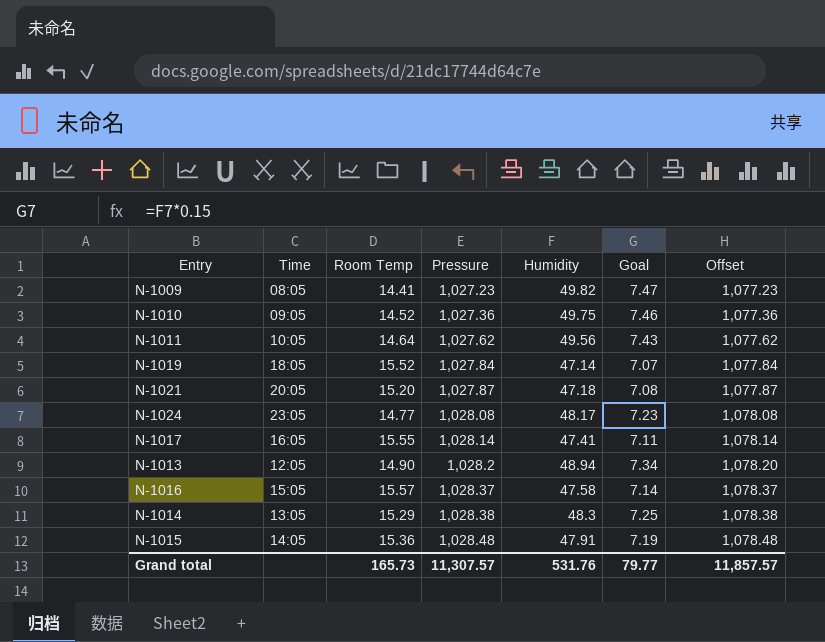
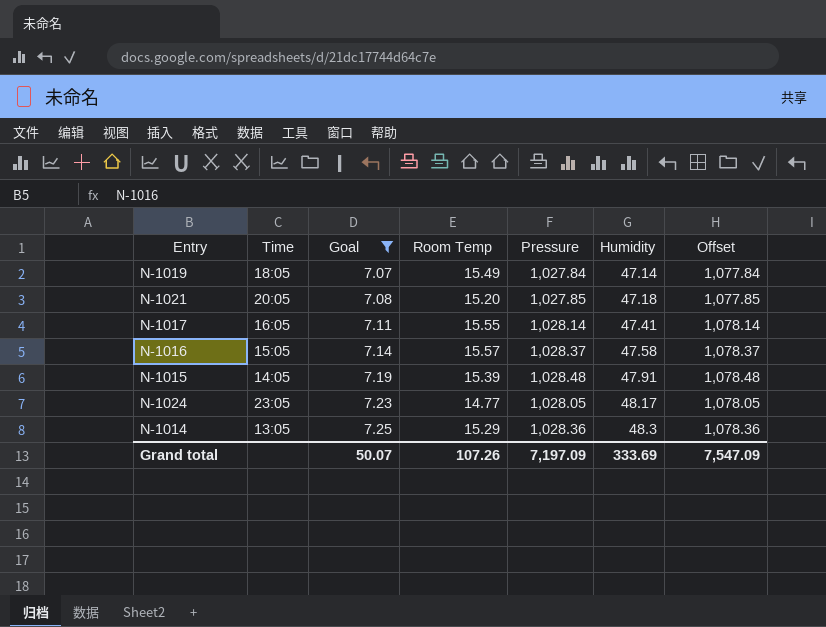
filter: none -> Goal <= 7.25
row order: Pressure ascending -> Goal ascending
column Goal | position: 6 -> 3
N-1019 | Room Temp: 15.52 -> 15.49
N-1021 | Pressure: 1,027.87 -> 1,027.85
N-1021 | Offset: 1,077.87 -> 1,077.85
N-1015 | Room Temp: 15.36 -> 15.39
N-1024 | Pressure: 1,028.08 -> 1,028.05
N-1024 | Offset: 1,078.08 -> 1,078.05
N-1014 | Pressure: 1,028.38 -> 1,028.36
N-1014 | Offset: 1,078.38 -> 1,078.36
Grand total | Goal: 79.77 -> 50.07
Grand total | Room Temp: 165.73 -> 107.26
Grand total | Pressure: 11,307.57 -> 7,197.09
Grand total | Humidity: 531.76 -> 333.69
Grand total | Offset: 11,857.57 -> 7,547.09

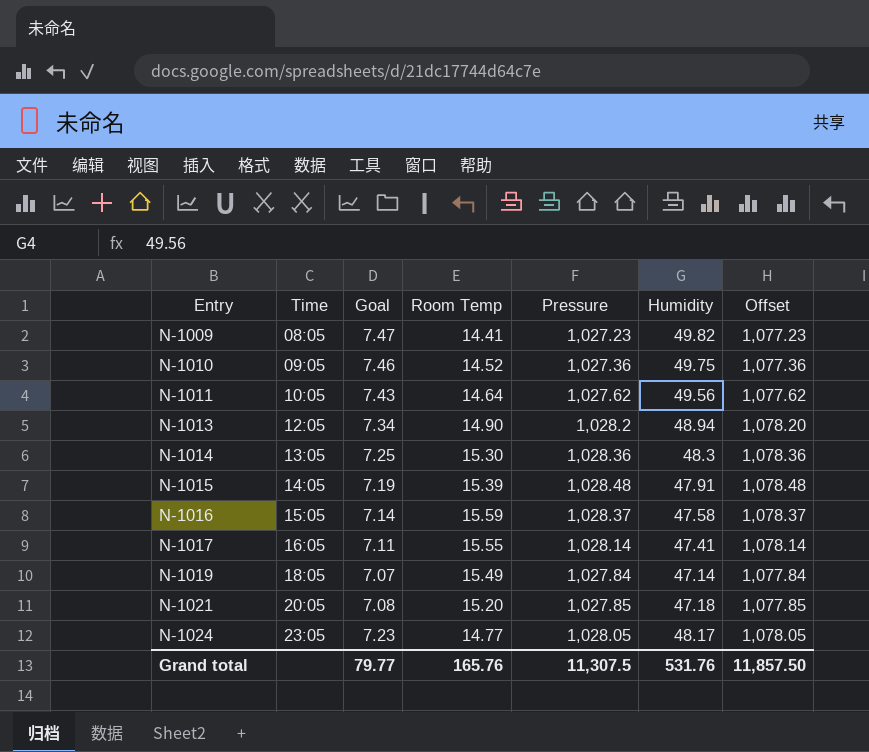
filter: Goal <= 7.25 -> none
row order: Goal ascending -> Entry ascending
N-1014 | Room Temp: 15.29 -> 15.30
N-1016 | Room Temp: 15.57 -> 15.59
Grand total | Goal: 50.07 -> 79.77
Grand total | Room Temp: 107.26 -> 165.76
Grand total | Pressure: 7,197.09 -> 11,307.5
Grand total | Humidity: 333.69 -> 531.76
Grand total | Offset: 7,547.09 -> 11,857.50

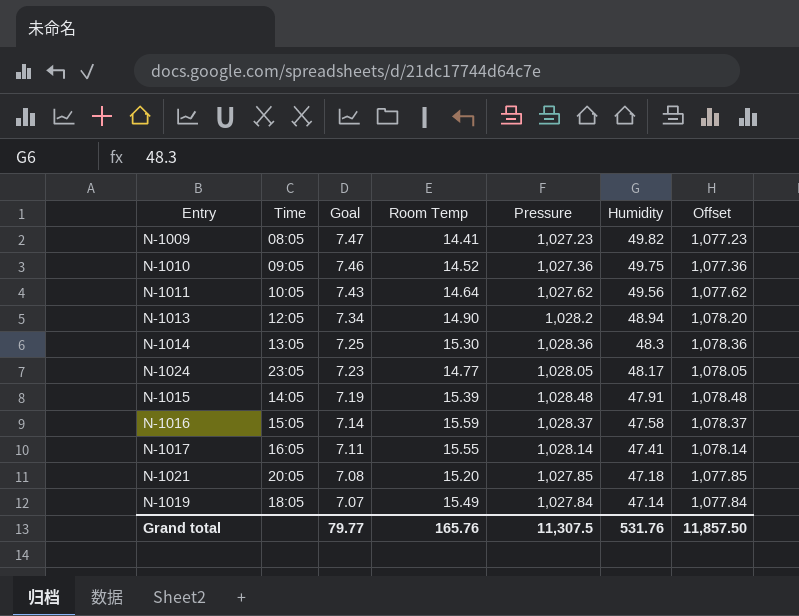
row order: Entry ascending -> Goal descending

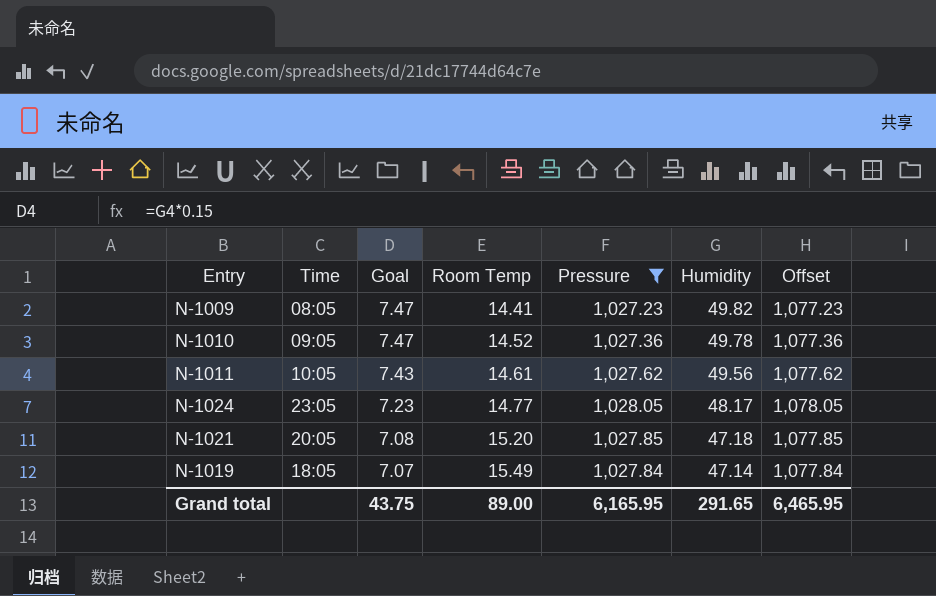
filter: none -> Pressure <= 1,028.05
N-1010 | Goal: 7.46 -> 7.47
N-1010 | Humidity: 49.75 -> 49.78
N-1011 | Room Temp: 14.64 -> 14.61
Grand total | Goal: 79.77 -> 43.75
Grand total | Room Temp: 165.76 -> 89.00
Grand total | Pressure: 11,307.5 -> 6,165.95
Grand total | Humidity: 531.76 -> 291.65
Grand total | Offset: 11,857.50 -> 6,465.95

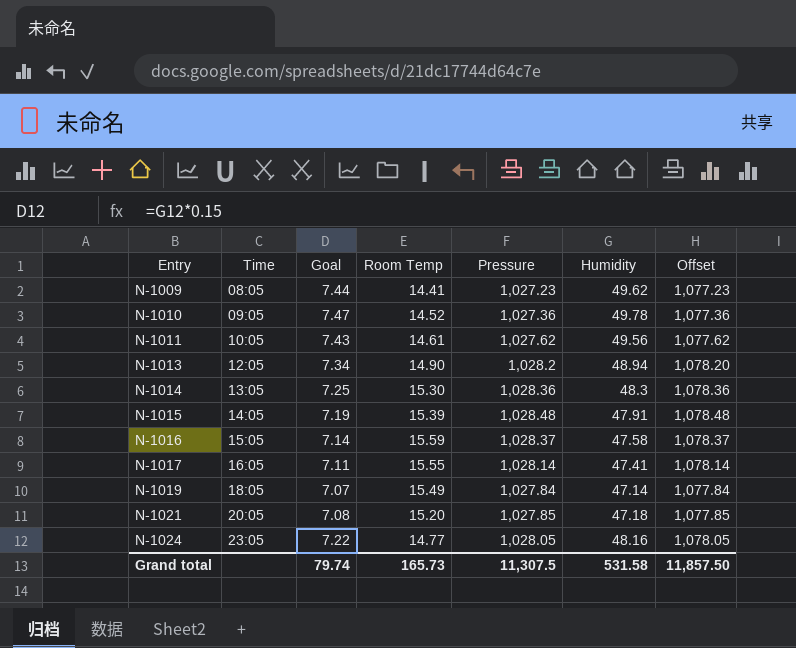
filter: Pressure <= 1,028.05 -> none
row order: Goal descending -> Entry ascending
N-1009 | Goal: 7.47 -> 7.44
N-1009 | Humidity: 49.82 -> 49.62
N-1024 | Goal: 7.23 -> 7.22
N-1024 | Humidity: 48.17 -> 48.16
Grand total | Goal: 43.75 -> 79.74
Grand total | Room Temp: 89.00 -> 165.73
Grand total | Pressure: 6,165.95 -> 11,307.5
Grand total | Humidity: 291.65 -> 531.58
Grand total | Offset: 6,465.95 -> 11,857.50

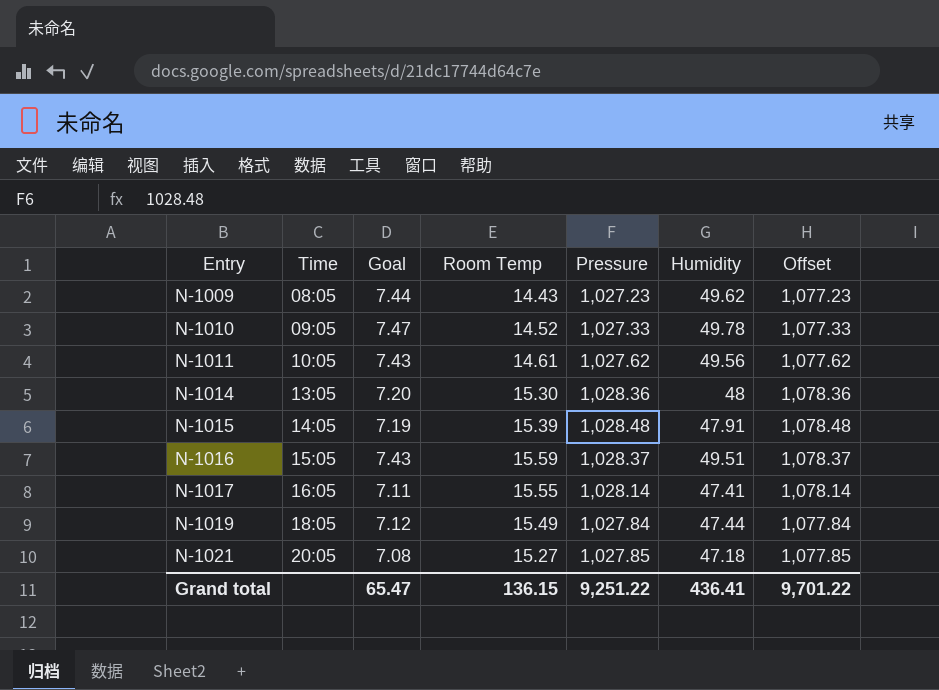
row N-1013: 12:05 | 7.34 | 14.90 | 1,028.2 | 48.94 | 1,078.20 -> none
row N-1024: 23:05 | 7.22 | 14.77 | 1,028.05 | 48.16 | 1,078.05 -> none
N-1009 | Room Temp: 14.41 -> 14.43
N-1010 | Pressure: 1,027.36 -> 1,027.33
N-1010 | Offset: 1,077.36 -> 1,077.33
N-1014 | Goal: 7.25 -> 7.20
N-1014 | Humidity: 48.3 -> 48
N-1016 | Goal: 7.14 -> 7.43
N-1016 | Humidity: 47.58 -> 49.51
N-1019 | Goal: 7.07 -> 7.12
N-1019 | Humidity: 47.14 -> 47.44
N-1021 | Room Temp: 15.20 -> 15.27
Grand total | Goal: 79.74 -> 65.47
Grand total | Room Temp: 165.73 -> 136.15
Grand total | Pressure: 11,307.5 -> 9,251.22
Grand total | Humidity: 531.58 -> 436.41
Grand total | Offset: 11,857.50 -> 9,701.22

